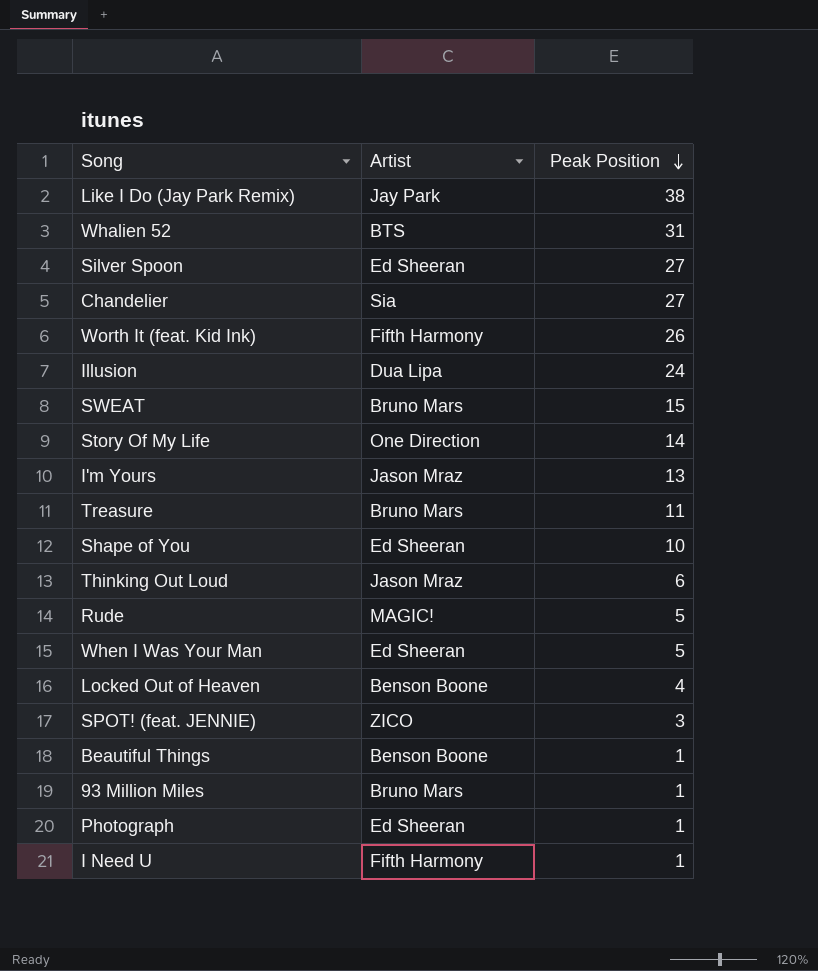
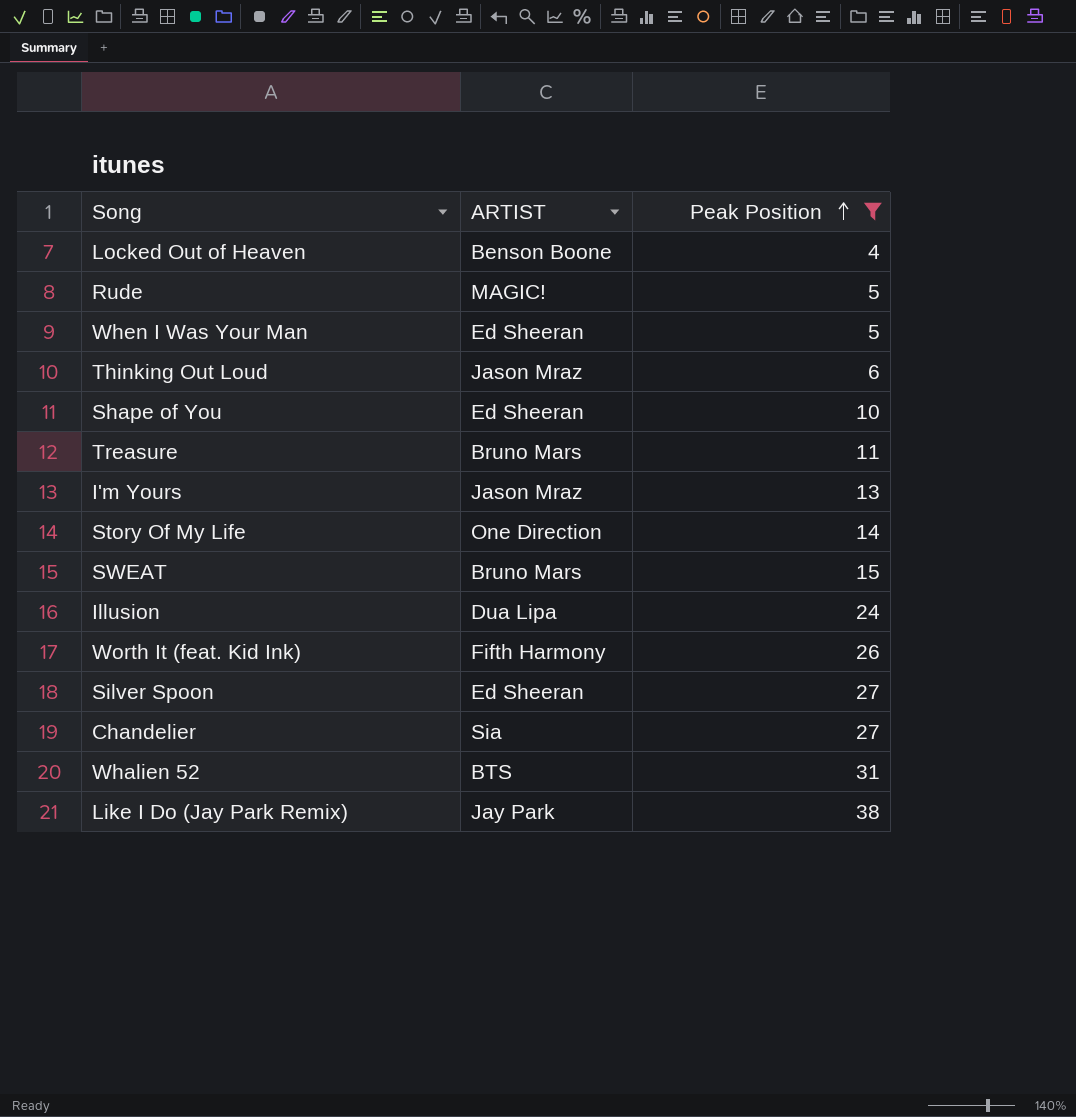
filter: none -> Peak Position >= 4
row order: Peak Position descending -> Peak Position ascending
column name: Artist -> ARTIST

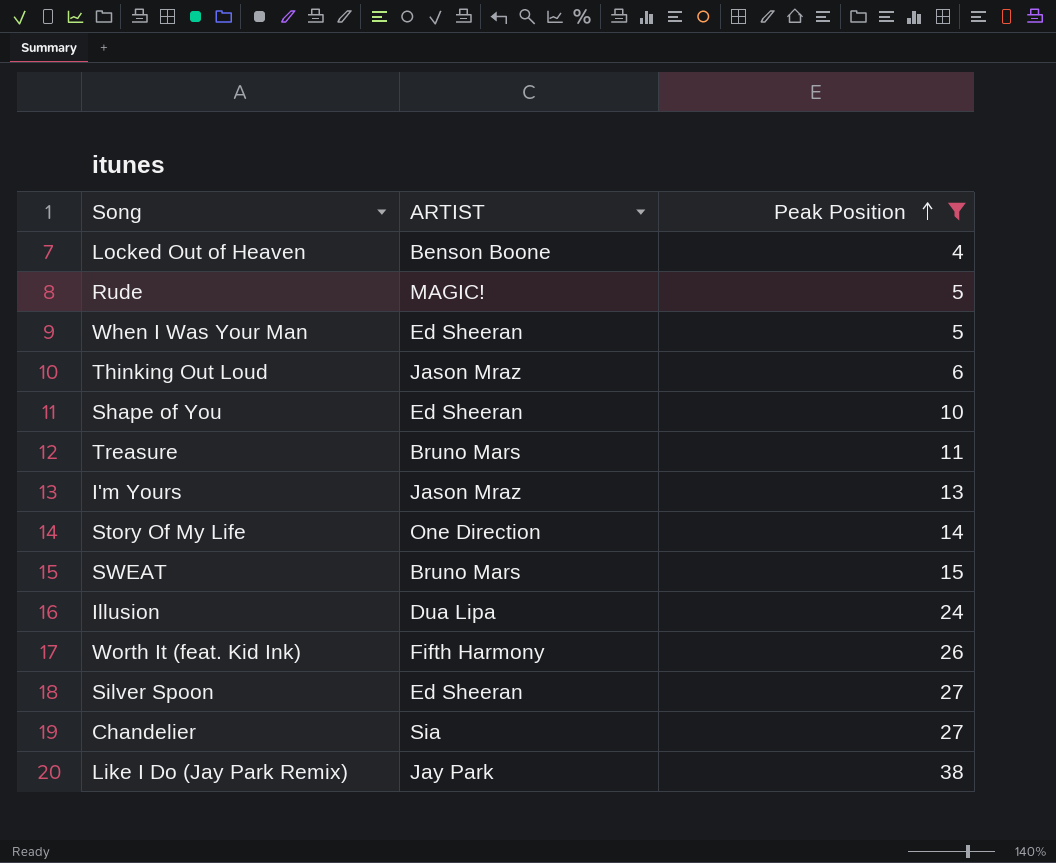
row Whalien 52: BTS | 31 -> none

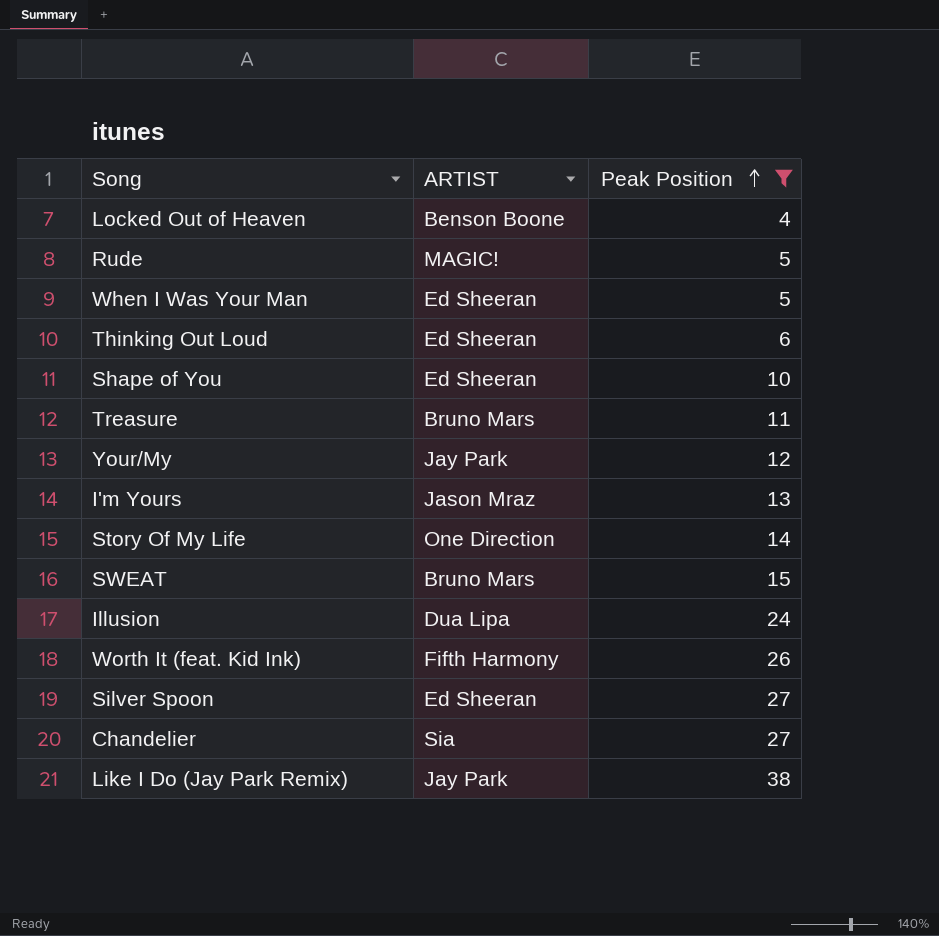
Thinking Out Loud | ARTIST: Jason Mraz -> Ed Sheeran
row Your/My: none -> Jay Park | 12

